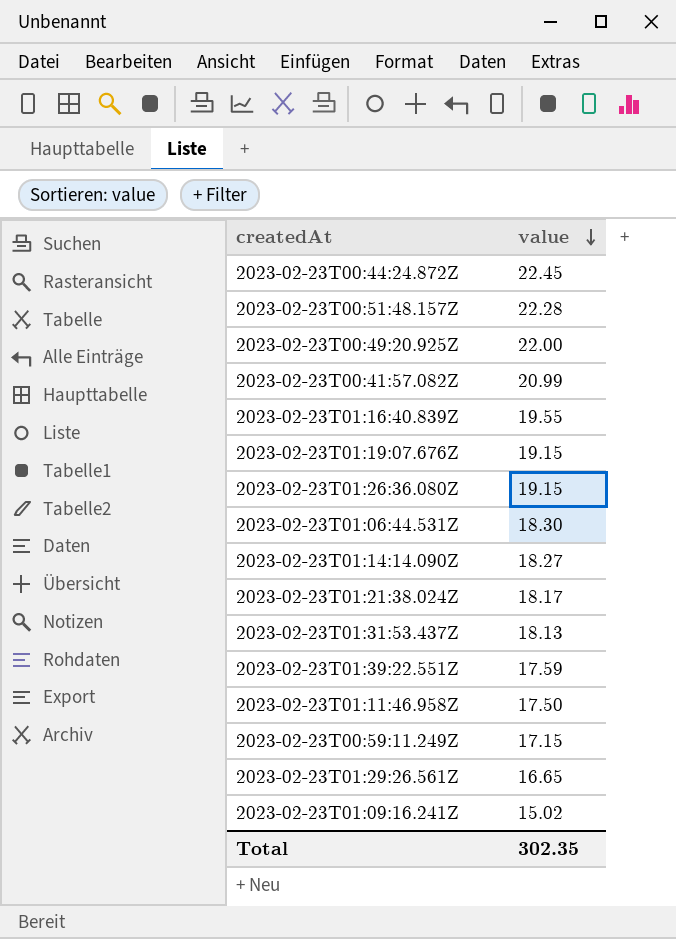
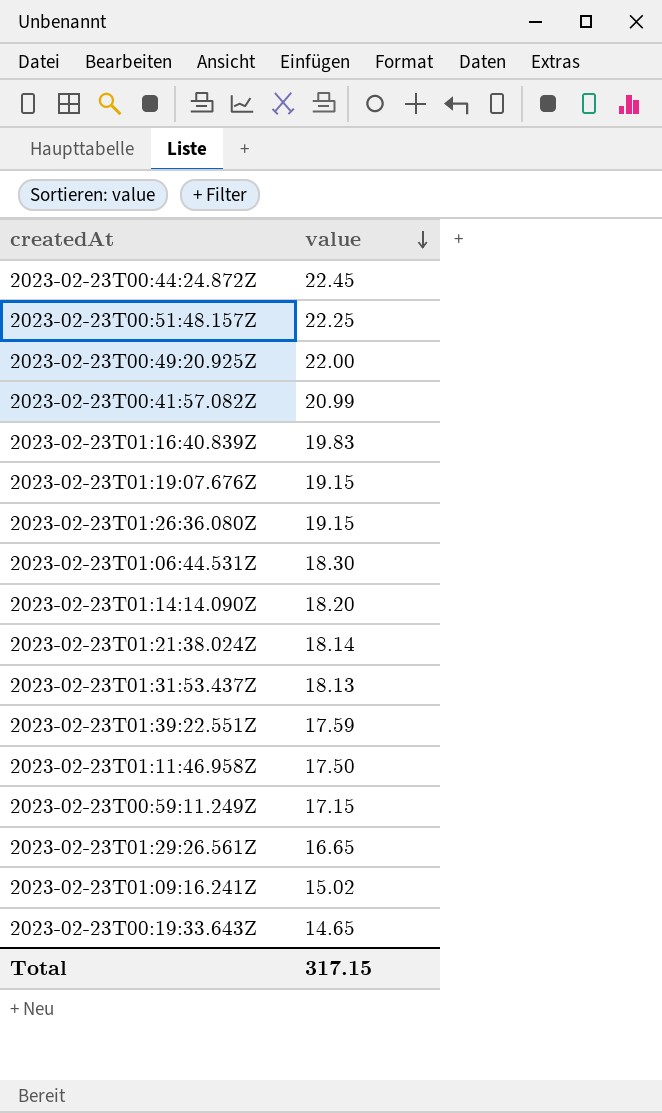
2023-02-23T00:51:48.157Z | value: 22.28 -> 22.25
2023-02-23T01:16:40.839Z | value: 19.55 -> 19.83
2023-02-23T01:14:14.090Z | value: 18.27 -> 18.20
2023-02-23T01:21:38.024Z | value: 18.17 -> 18.14
row 2023-02-23T00:19:33.643Z: none -> 14.65
Total | value: 302.35 -> 317.15

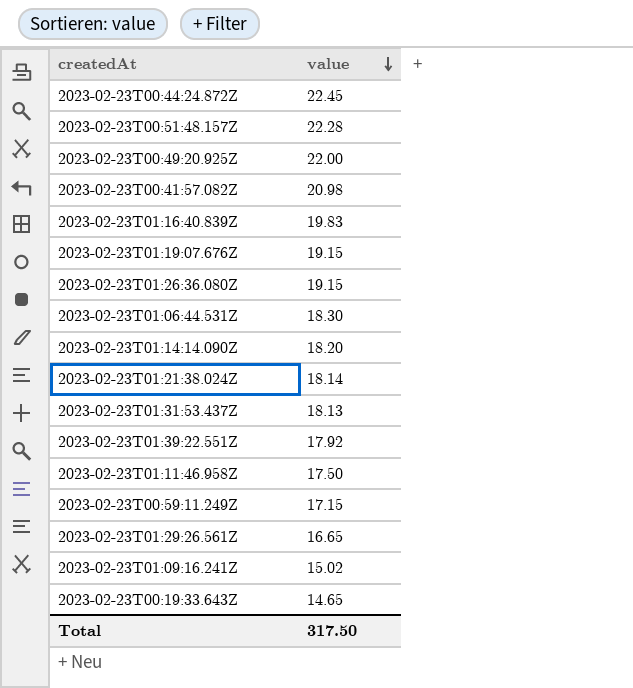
2023-02-23T00:51:48.157Z | value: 22.25 -> 22.28
2023-02-23T00:41:57.082Z | value: 20.99 -> 20.98
2023-02-23T01:39:22.551Z | value: 17.59 -> 17.92
Total | value: 317.15 -> 317.50

